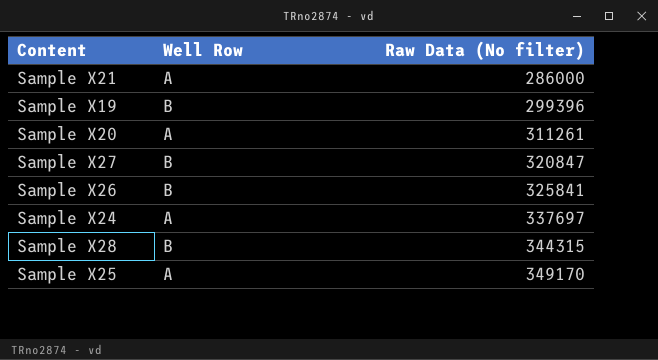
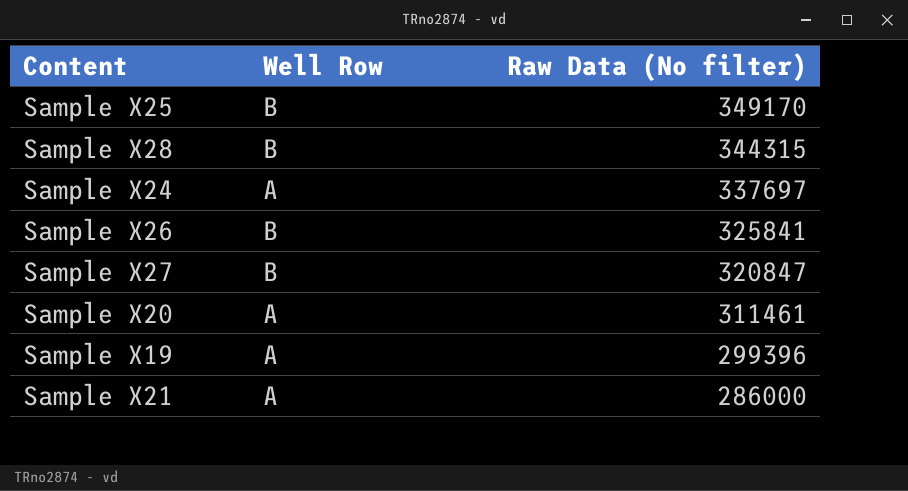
row order: Raw Data (No filter) ascending -> Raw Data (No filter) descending
Sample X25 | Well Row: A -> B
Sample X20 | Raw Data (No filter): 311261 -> 311461
Sample X19 | Well Row: B -> A

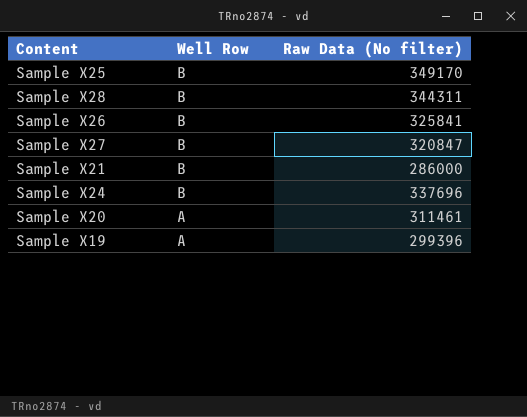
row order: Raw Data (No filter) descending -> Well Row descending
Sample X28 | Raw Data (No filter): 344315 -> 344311
Sample X21 | Well Row: A -> B
Sample X24 | Well Row: A -> B
Sample X24 | Raw Data (No filter): 337697 -> 337696

